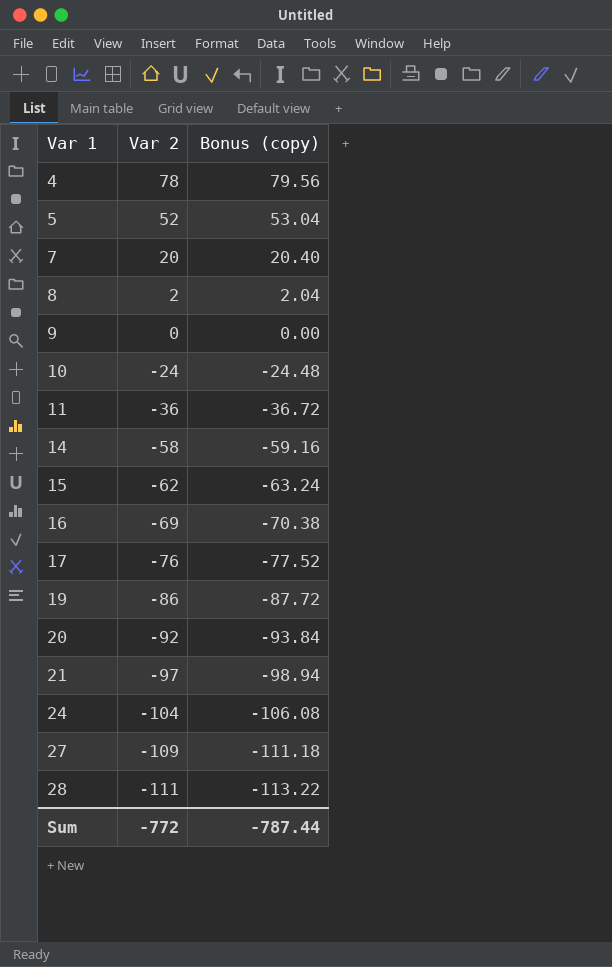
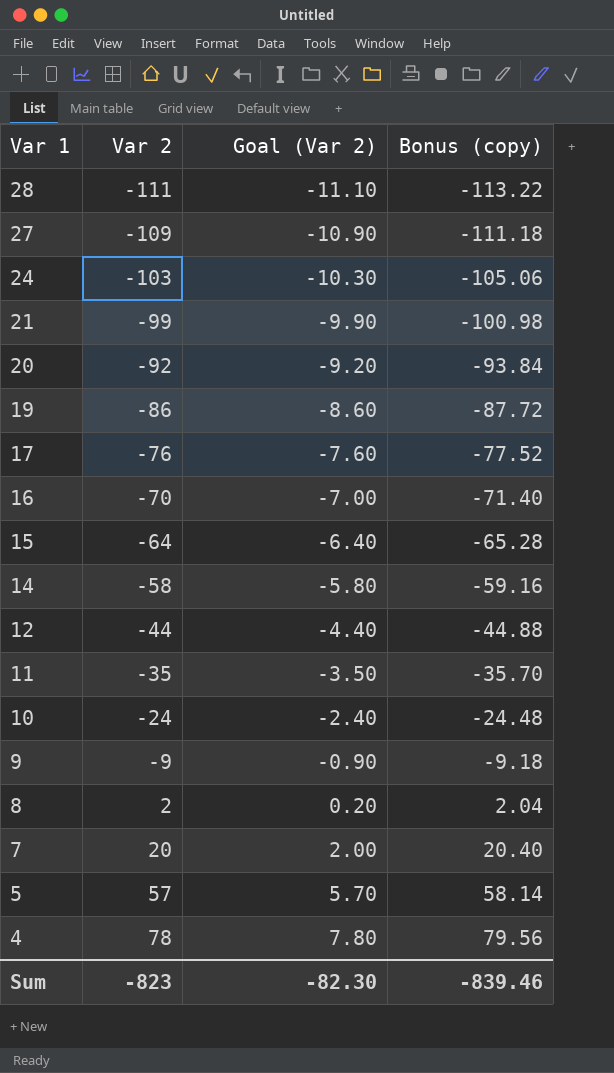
row order: Var 1 ascending -> Var 1 descending
column Goal (Var 2) | formula: none -> [Var 2] * 0.1
24 | Var 2: -104 -> -103
24 | Bonus (copy): -106.08 -> -105.06
21 | Var 2: -97 -> -99
21 | Bonus (copy): -98.94 -> -100.98
16 | Var 2: -69 -> -70
16 | Bonus (copy): -70.38 -> -71.40
15 | Var 2: -62 -> -64
15 | Bonus (copy): -63.24 -> -65.28
row 12: none -> -44 | -4.40 | -44.88
11 | Var 2: -36 -> -35
11 | Bonus (copy): -36.72 -> -35.70
9 | Var 2: 0 -> -9
9 | Bonus (copy): 0.00 -> -9.18
5 | Var 2: 52 -> 57
5 | Bonus (copy): 53.04 -> 58.14
Sum | Var 2: -772 -> -823
Sum | Bonus (copy): -787.44 -> -839.46

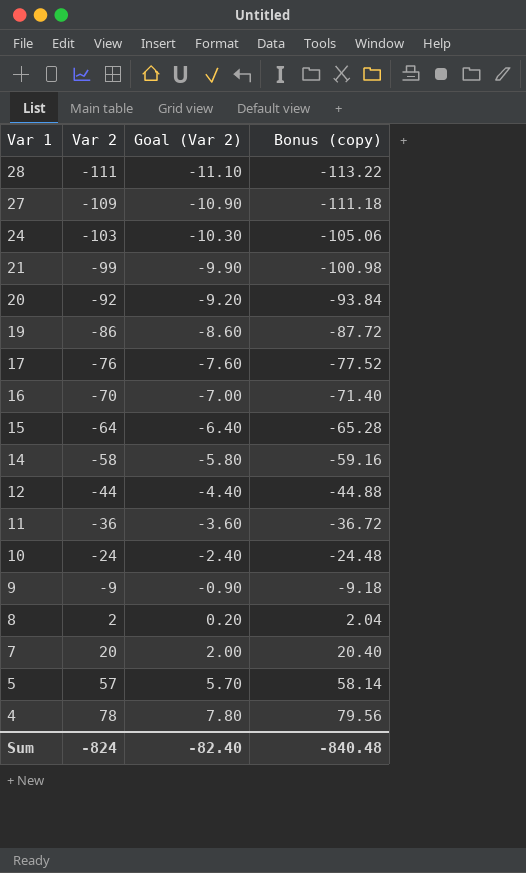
11 | Var 2: -35 -> -36
11 | Goal (Var 2): -3.50 -> -3.60
11 | Bonus (copy): -35.70 -> -36.72
Sum | Var 2: -823 -> -824
Sum | Goal (Var 2): -82.30 -> -82.40
Sum | Bonus (copy): -839.46 -> -840.48

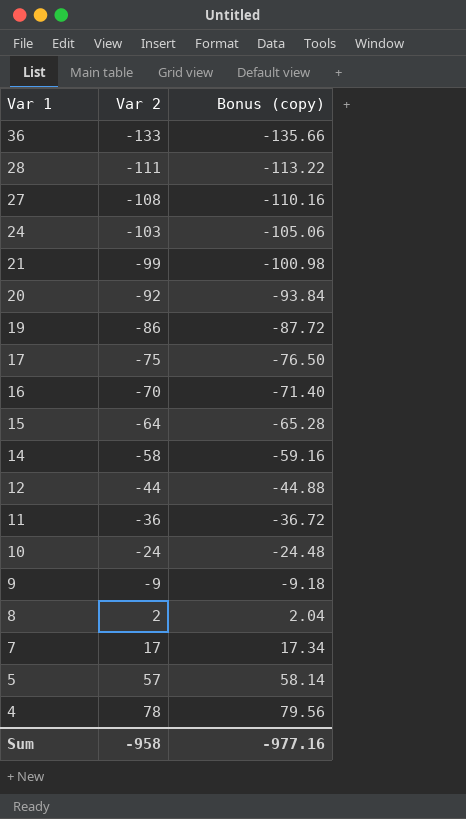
column Goal (Var 2) | formula: [Var 2] * 0.1 -> none
row 36: none -> -133 | -135.66
27 | Var 2: -109 -> -108
27 | Bonus (copy): -111.18 -> -110.16
17 | Var 2: -76 -> -75
17 | Bonus (copy): -77.52 -> -76.50
7 | Var 2: 20 -> 17
7 | Bonus (copy): 20.40 -> 17.34
Sum | Var 2: -824 -> -958
Sum | Bonus (copy): -840.48 -> -977.16

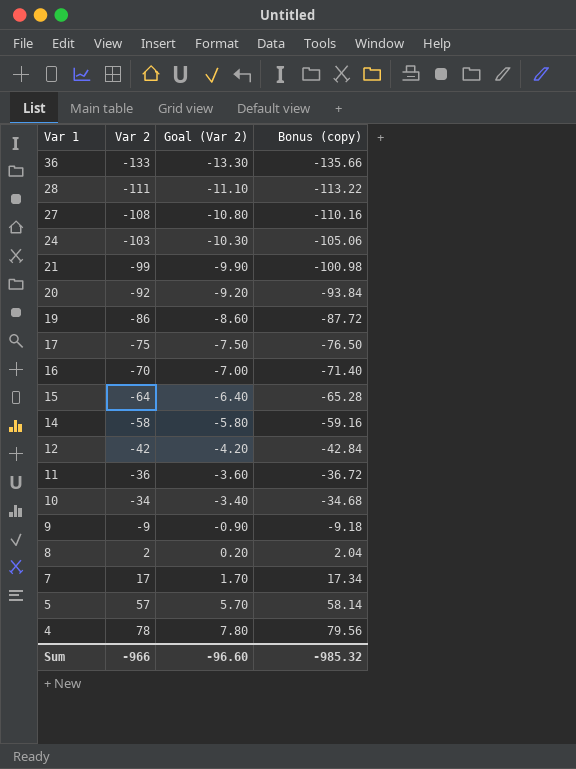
column Goal (Var 2) | formula: none -> [Var 2] * 0.1
12 | Var 2: -44 -> -42
12 | Bonus (copy): -44.88 -> -42.84
10 | Var 2: -24 -> -34
10 | Bonus (copy): -24.48 -> -34.68
Sum | Var 2: -958 -> -966
Sum | Bonus (copy): -977.16 -> -985.32

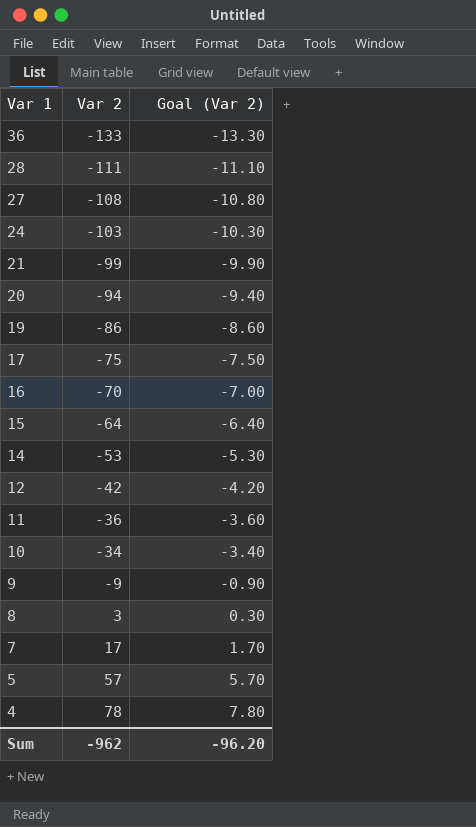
column Bonus (copy) | formula: [Var 2] * 1.02 -> none
20 | Var 2: -92 -> -94
20 | Goal (Var 2): -9.20 -> -9.40
14 | Var 2: -58 -> -53
14 | Goal (Var 2): -5.80 -> -5.30
8 | Var 2: 2 -> 3
8 | Goal (Var 2): 0.20 -> 0.30
Sum | Var 2: -966 -> -962
Sum | Goal (Var 2): -96.60 -> -96.20

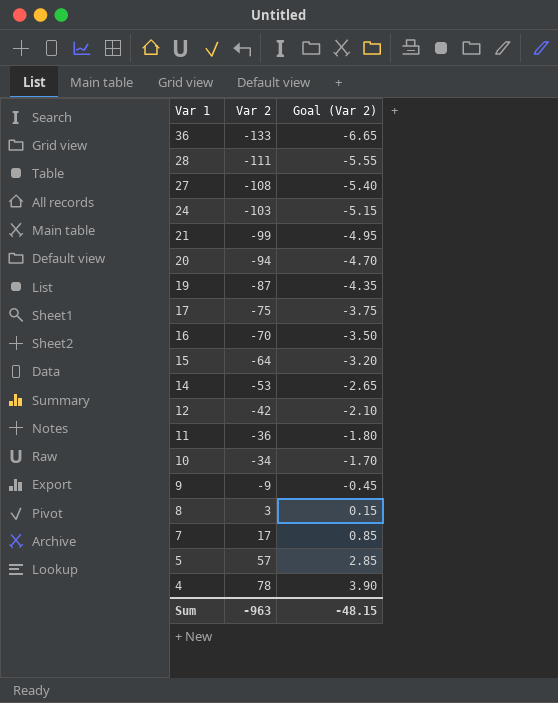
column Goal (Var 2) | formula: [Var 2] * 0.1 -> [Var 2] * 0.05
19 | Var 2: -86 -> -87
Sum | Var 2: -962 -> -963
Sum | Goal (Var 2): -96.20 -> -48.15

